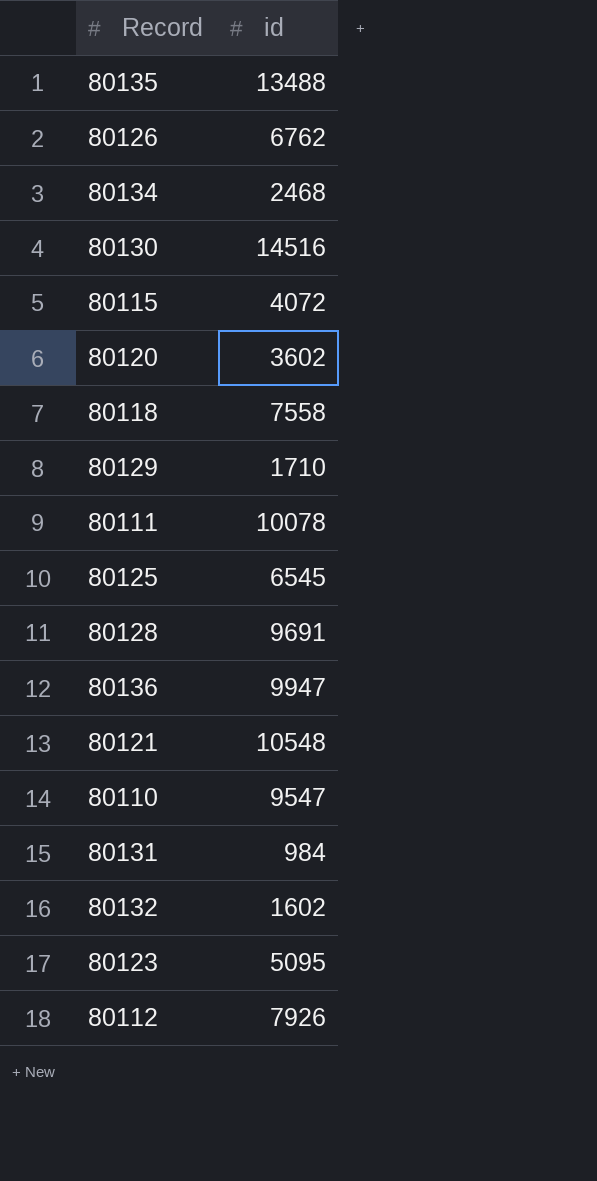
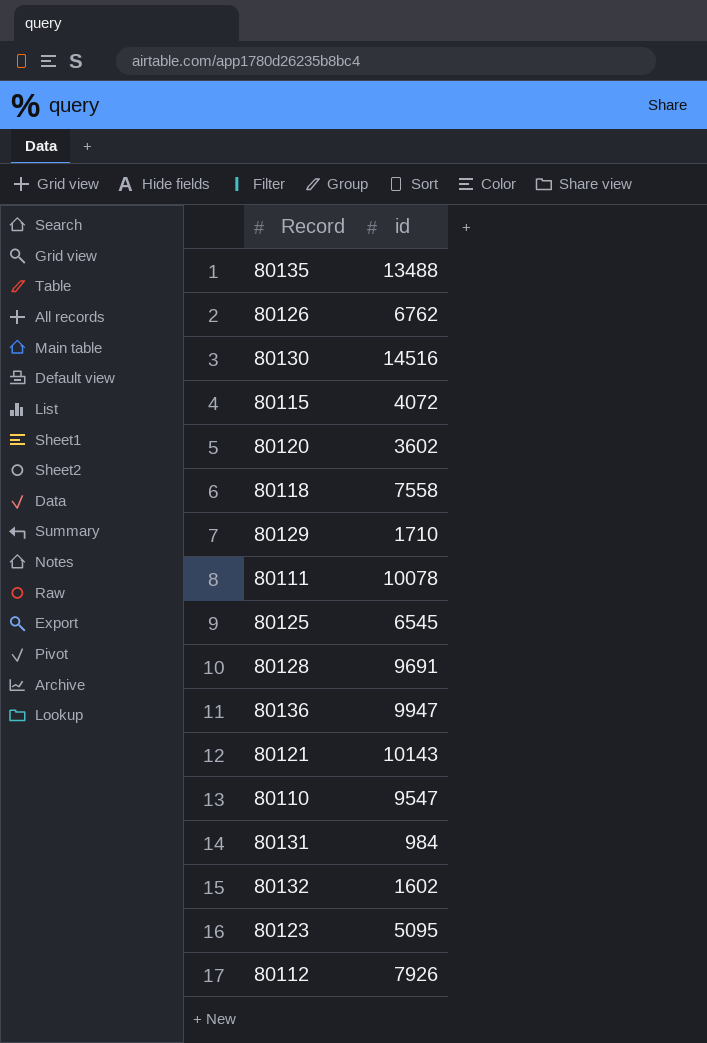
row 80134: 2468 -> none
80121 | id: 10548 -> 10143

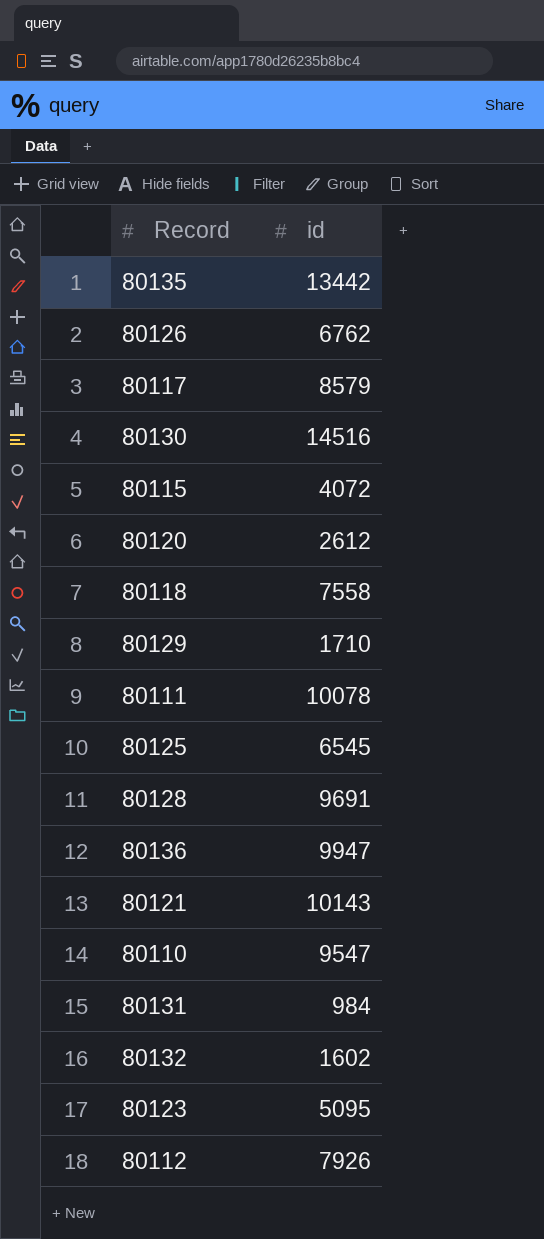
80135 | id: 13488 -> 13442
row 80117: none -> 8579
80120 | id: 3602 -> 2612

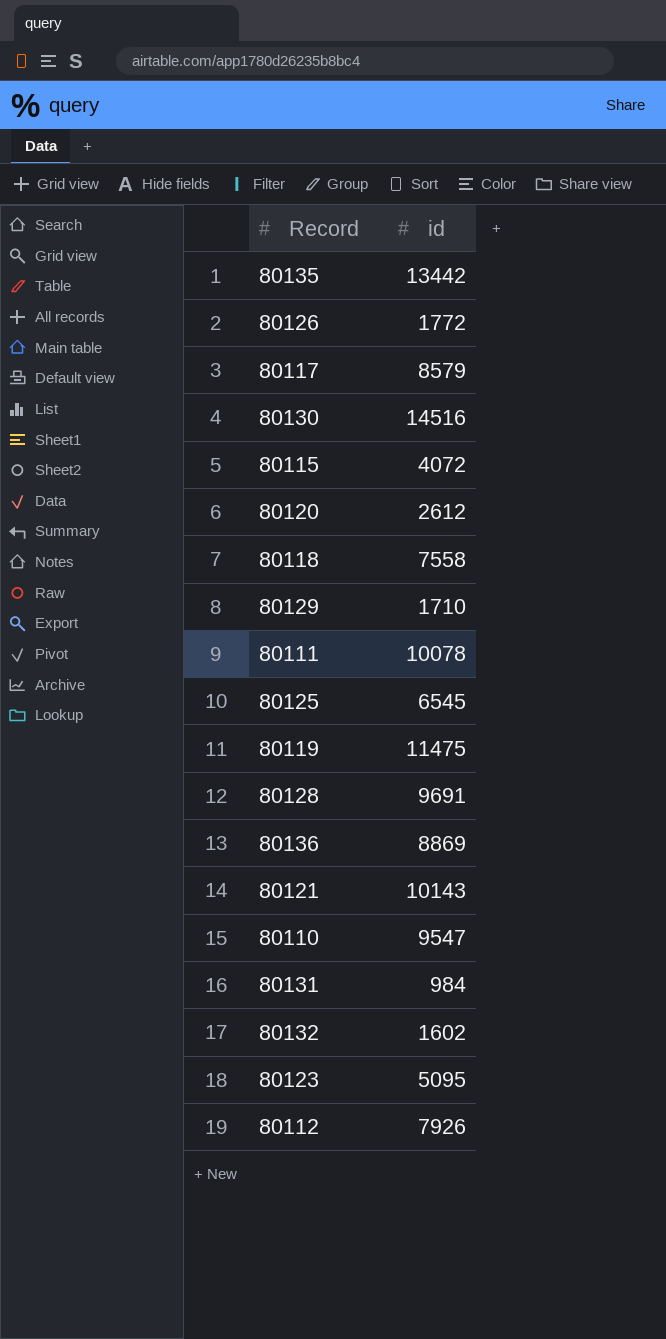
80126 | id: 6762 -> 1772
row 80119: none -> 11475
80136 | id: 9947 -> 8869

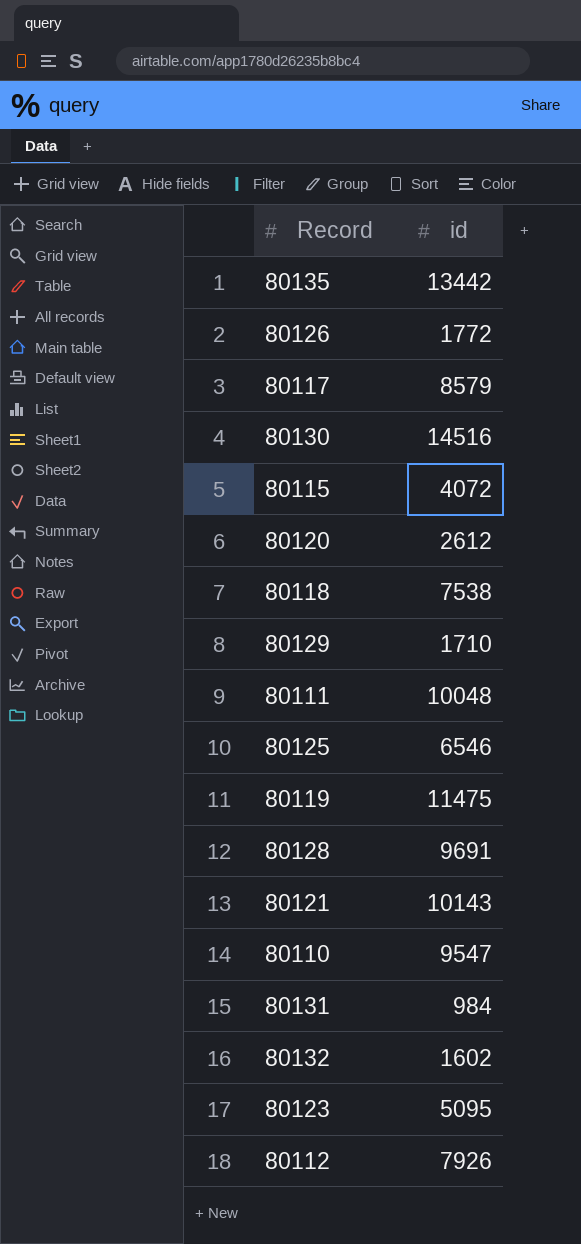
row 80136: 8869 -> none
80118 | id: 7558 -> 7538
80111 | id: 10078 -> 10048
80125 | id: 6545 -> 6546

